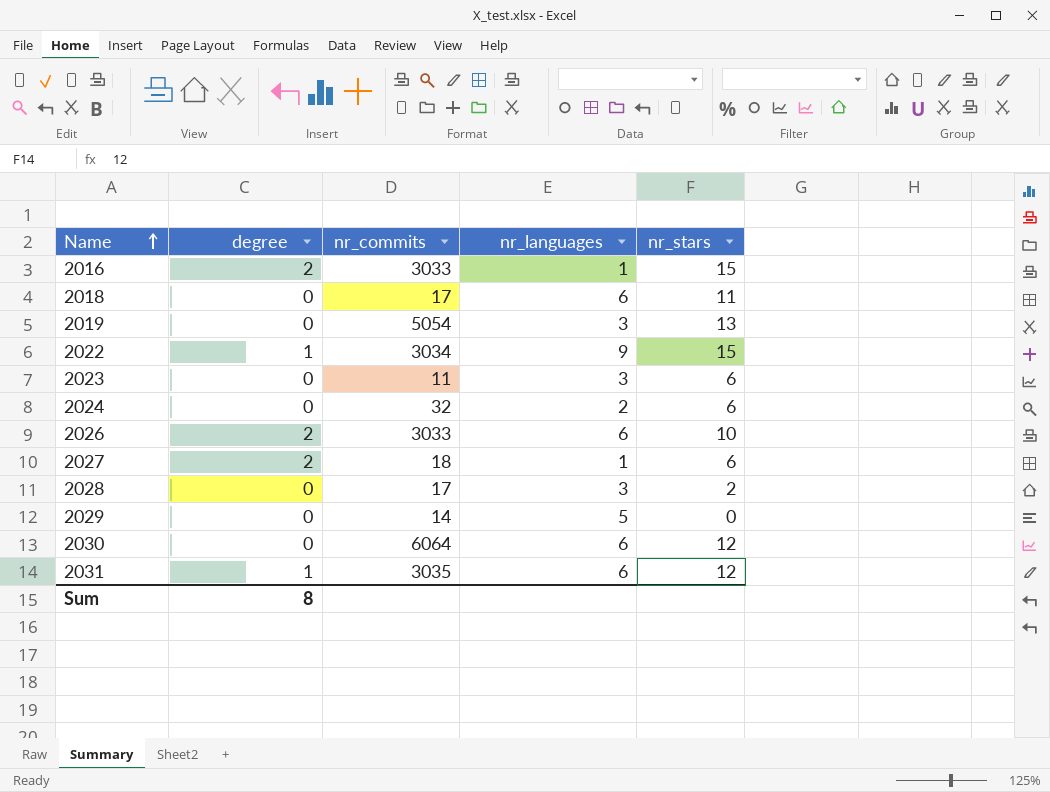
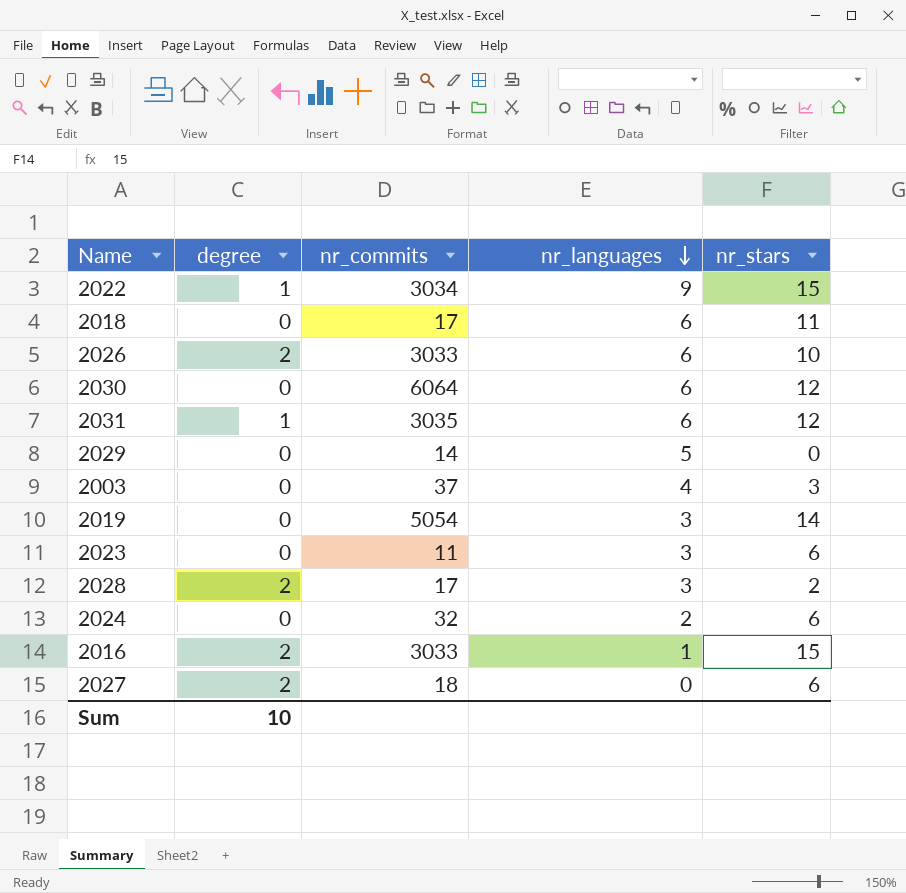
row order: Name ascending -> nr_languages descending
row 2003: none -> 0 | 37 | 4 | 3
2019 | nr_stars: 13 -> 14
2028 | degree: 0 -> 2
2027 | nr_languages: 1 -> 0
Sum | degree: 8 -> 10

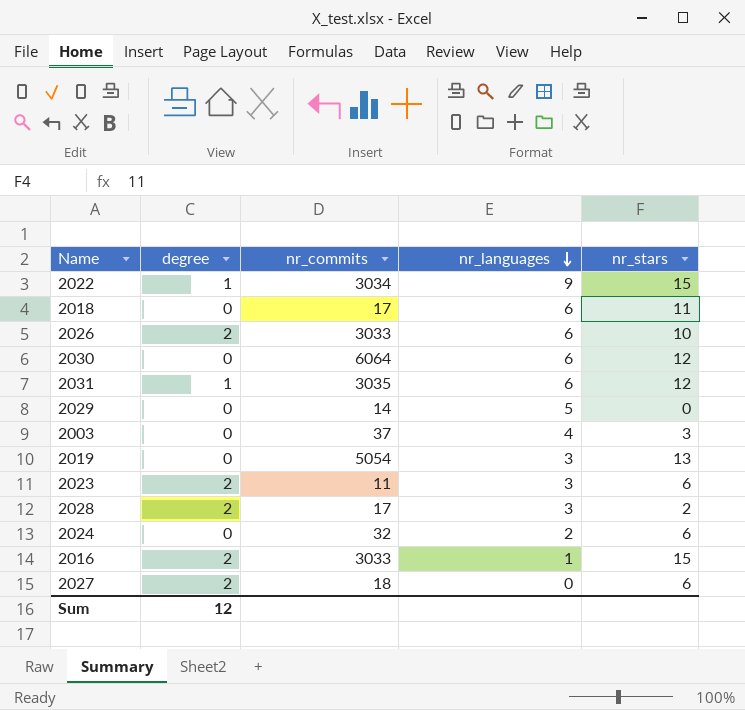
2019 | nr_stars: 14 -> 13
2023 | degree: 0 -> 2
Sum | degree: 10 -> 12

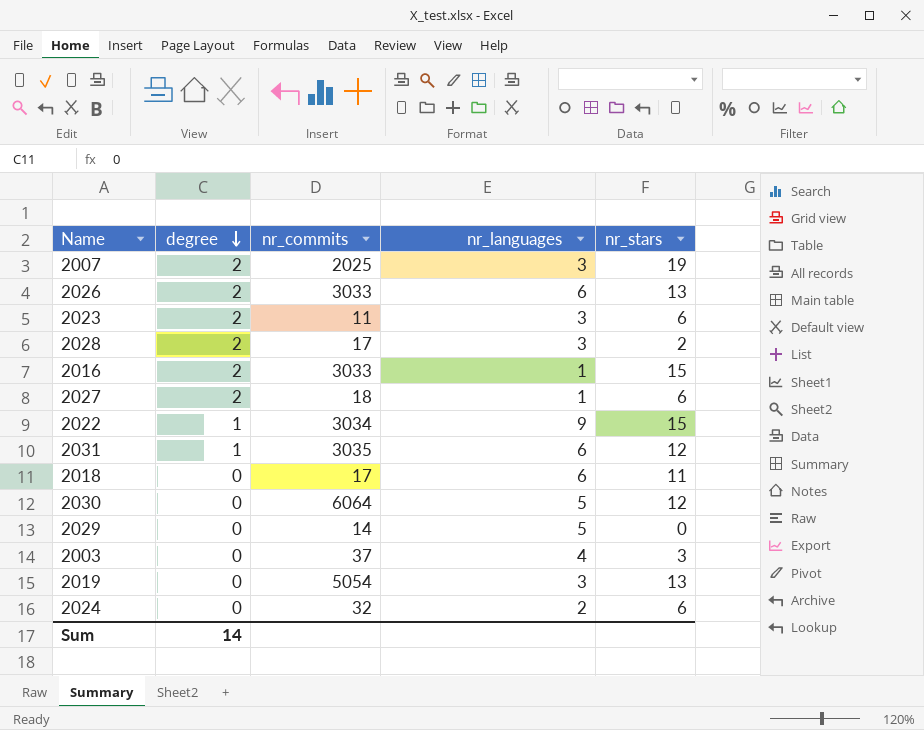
row order: nr_languages descending -> degree descending
row 2007: none -> 2 | 2025 | 3 | 19
2026 | nr_stars: 10 -> 13
2027 | nr_languages: 0 -> 1
2030 | nr_languages: 6 -> 5
Sum | degree: 12 -> 14

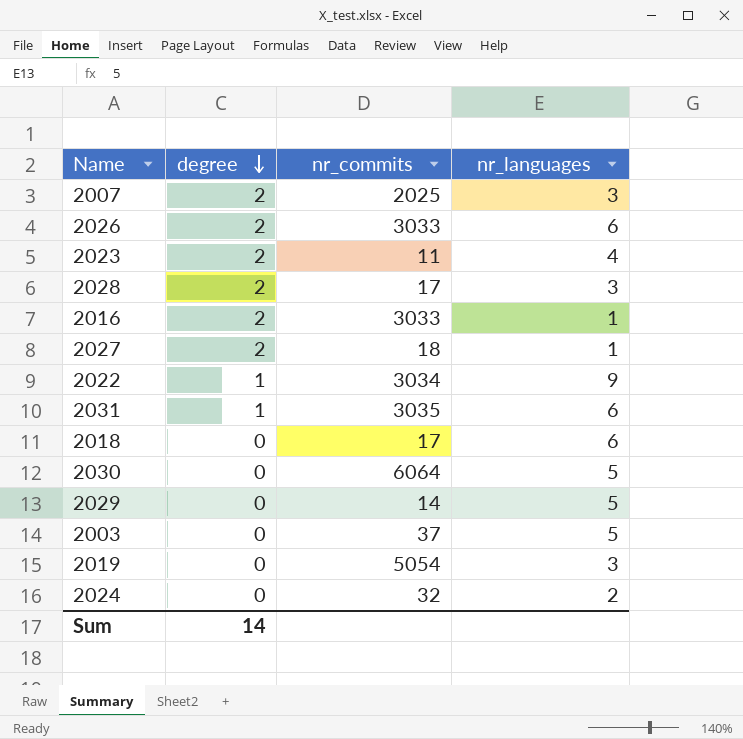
column nr_stars | position: 5 -> none
2023 | nr_languages: 3 -> 4
2003 | nr_languages: 4 -> 5

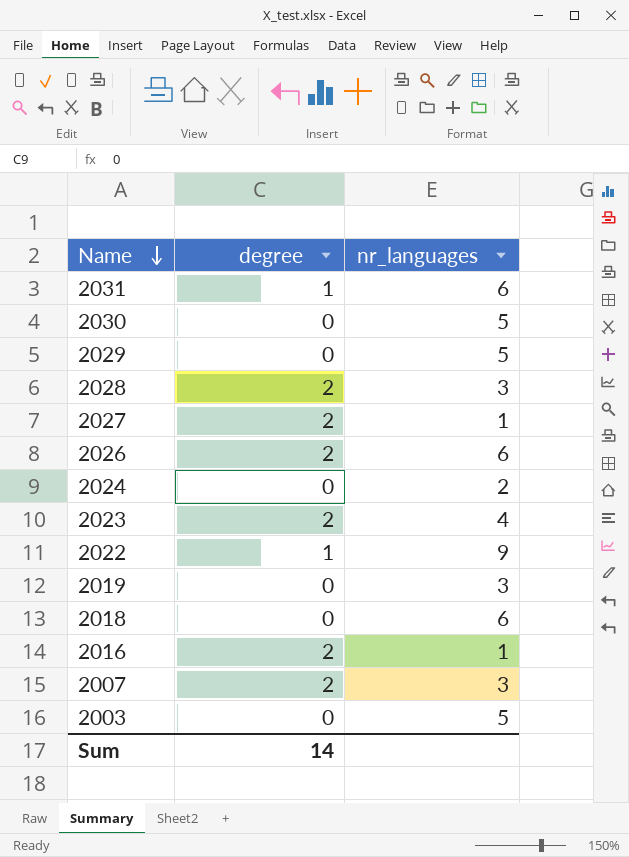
row order: degree descending -> Name descending
column nr_commits | position: 3 -> none

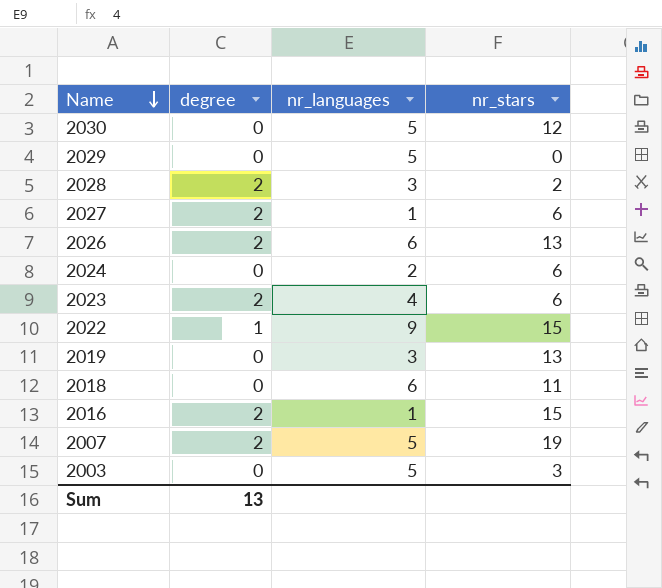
column nr_stars | position: none -> 4
row 2031: 1 | 6 -> none
2007 | nr_languages: 3 -> 5
Sum | degree: 14 -> 13

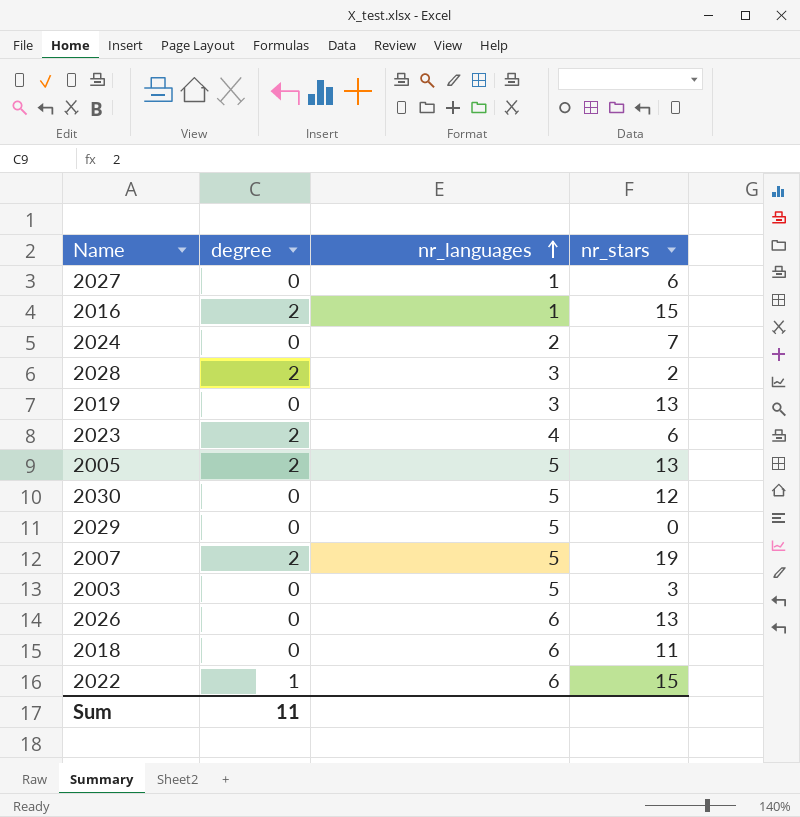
row order: Name descending -> nr_languages ascending
2027 | degree: 2 -> 0
2024 | nr_stars: 6 -> 7
row 2005: none -> 2 | 5 | 13
2026 | degree: 2 -> 0
2022 | nr_languages: 9 -> 6
Sum | degree: 13 -> 11

